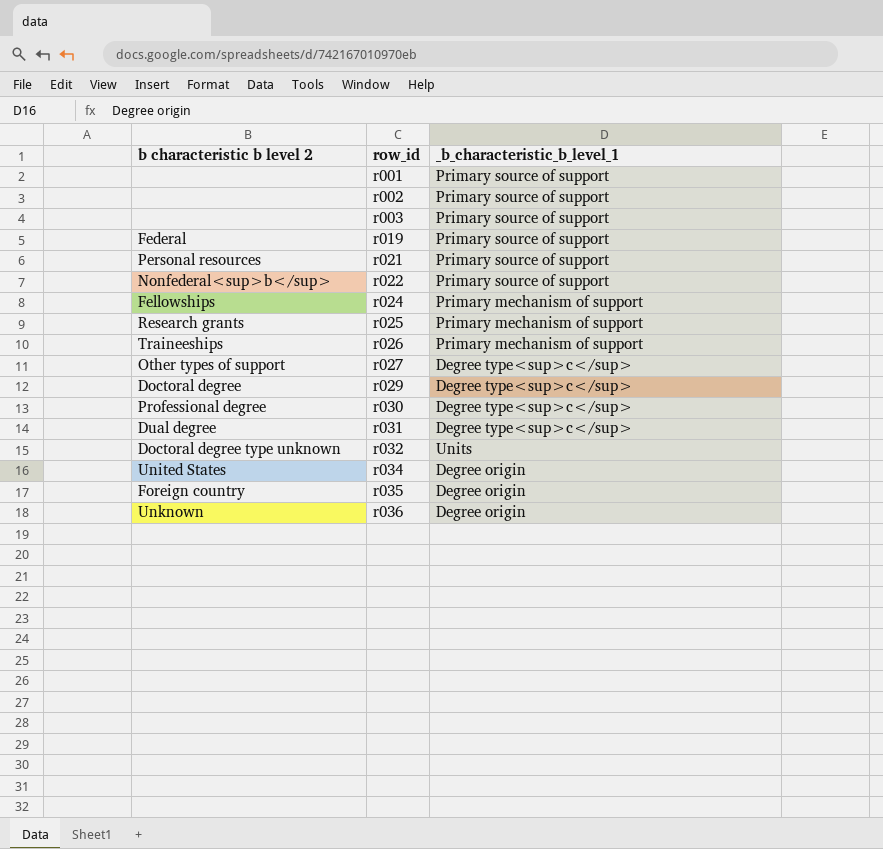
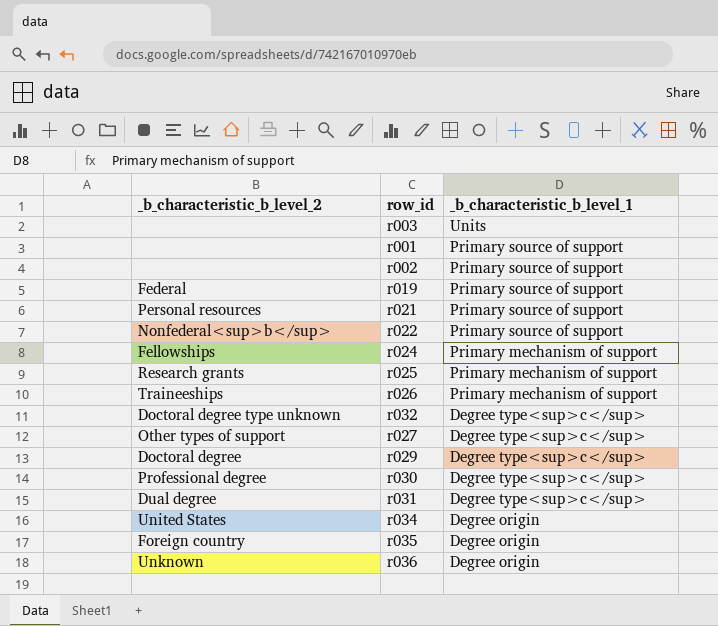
row order: row_id ascending -> _b_characteristic_b_level_1 descending
column name: b characteristic b level 2 -> _b_characteristic_b_level_2
r003 | _b_characteristic_b_level_1: Primary source of support -> Units
r032 | _b_characteristic_b_level_1: Units -> Degree type<sup>c</sup>

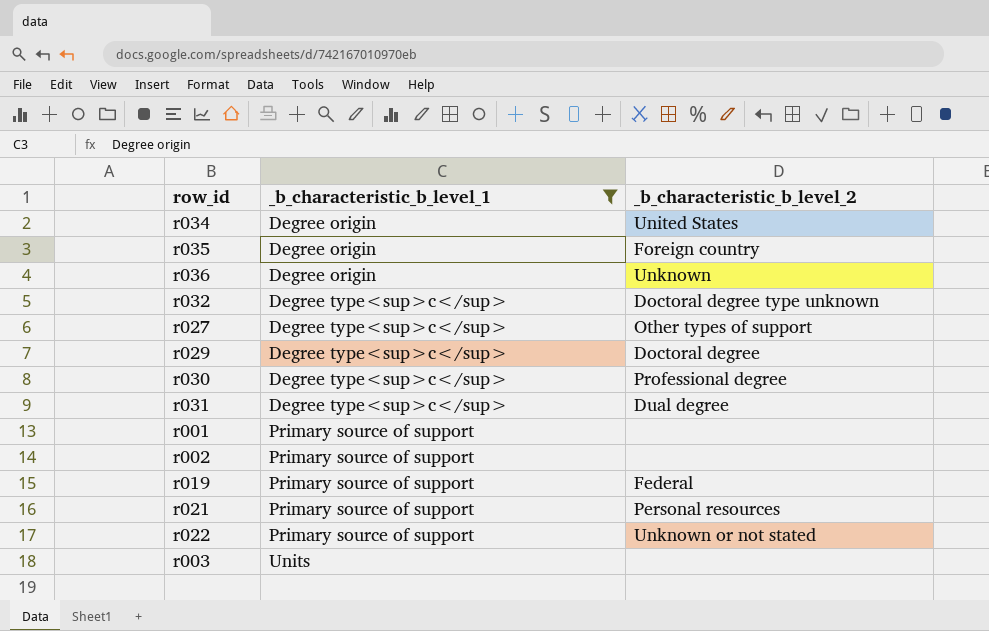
filter: none -> _b_characteristic_b_level_1 != Primary mechanism of support
row order: _b_characteristic_b_level_1 descending -> _b_characteristic_b_level_1 ascending
column _b_characteristic_b_level_2 | position: 1 -> 3
r022 | _b_characteristic_b_level_2: Nonfederal<sup>b</sup> -> Unknown or not stated

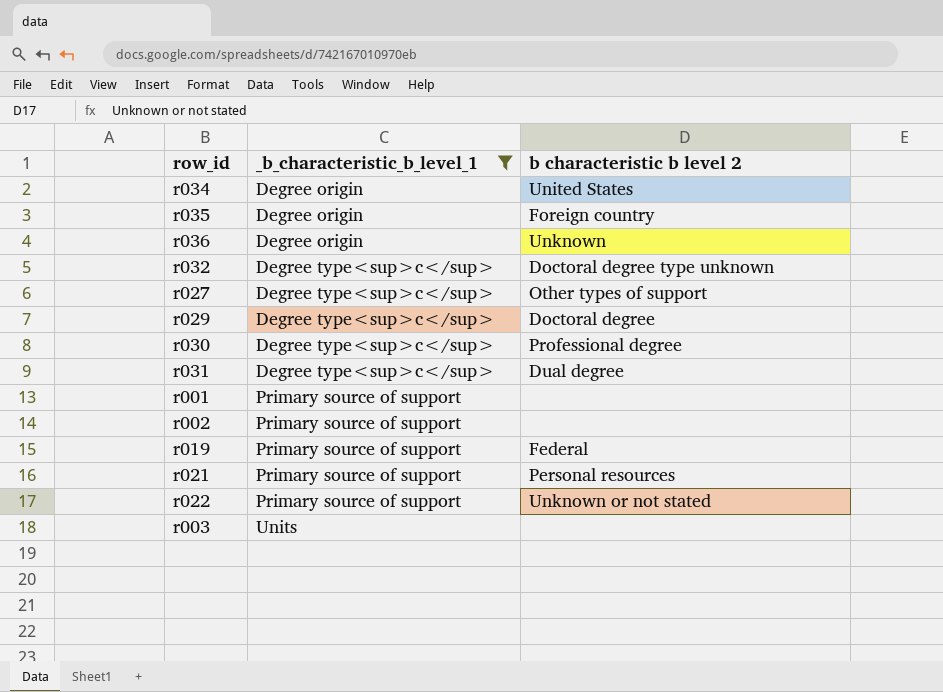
column name: _b_characteristic_b_level_2 -> b characteristic b level 2

